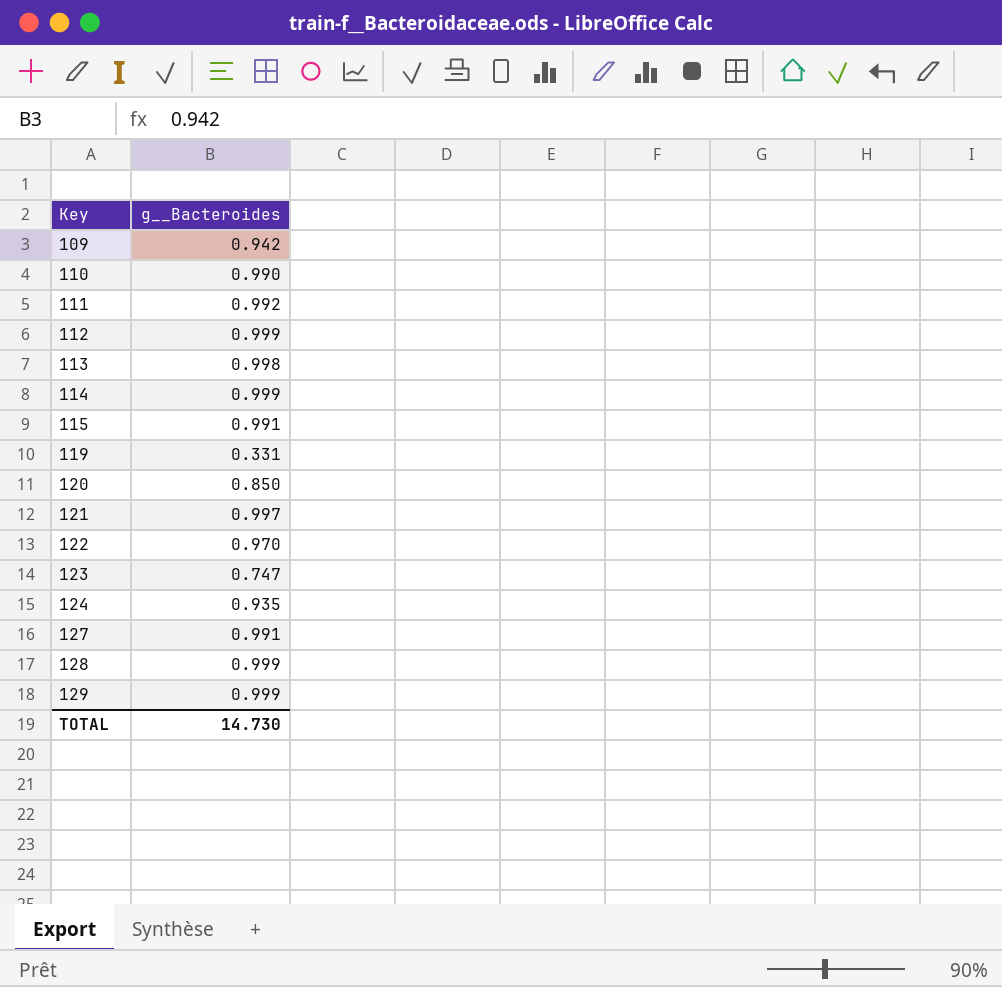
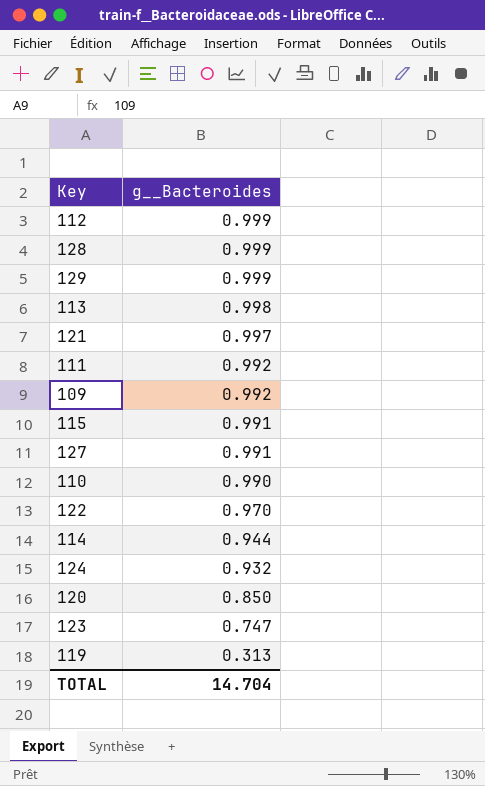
row order: Key ascending -> g__Bacteroides descending
109 | g__Bacteroides: 0.942 -> 0.992
114 | g__Bacteroides: 0.999 -> 0.944
124 | g__Bacteroides: 0.935 -> 0.932
119 | g__Bacteroides: 0.331 -> 0.313
TOTAL | g__Bacteroides: 14.730 -> 14.704

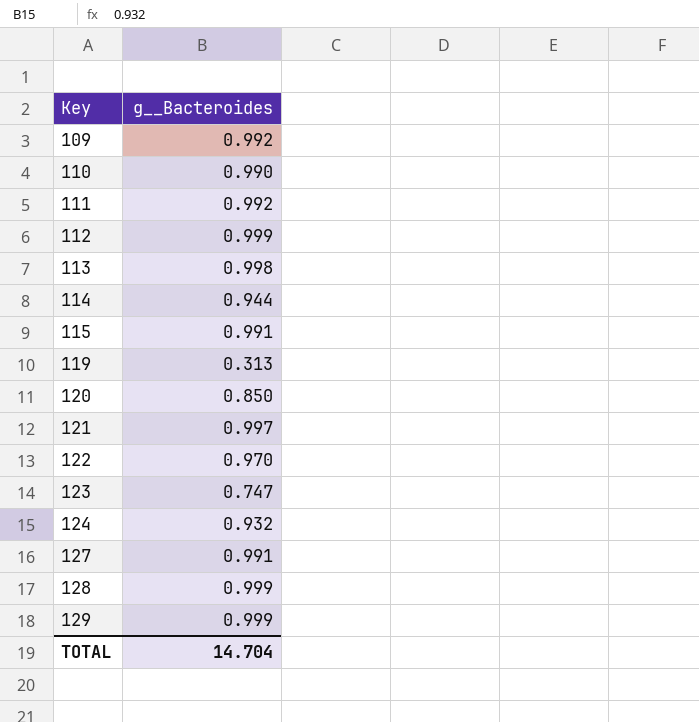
row order: g__Bacteroides descending -> Key ascending

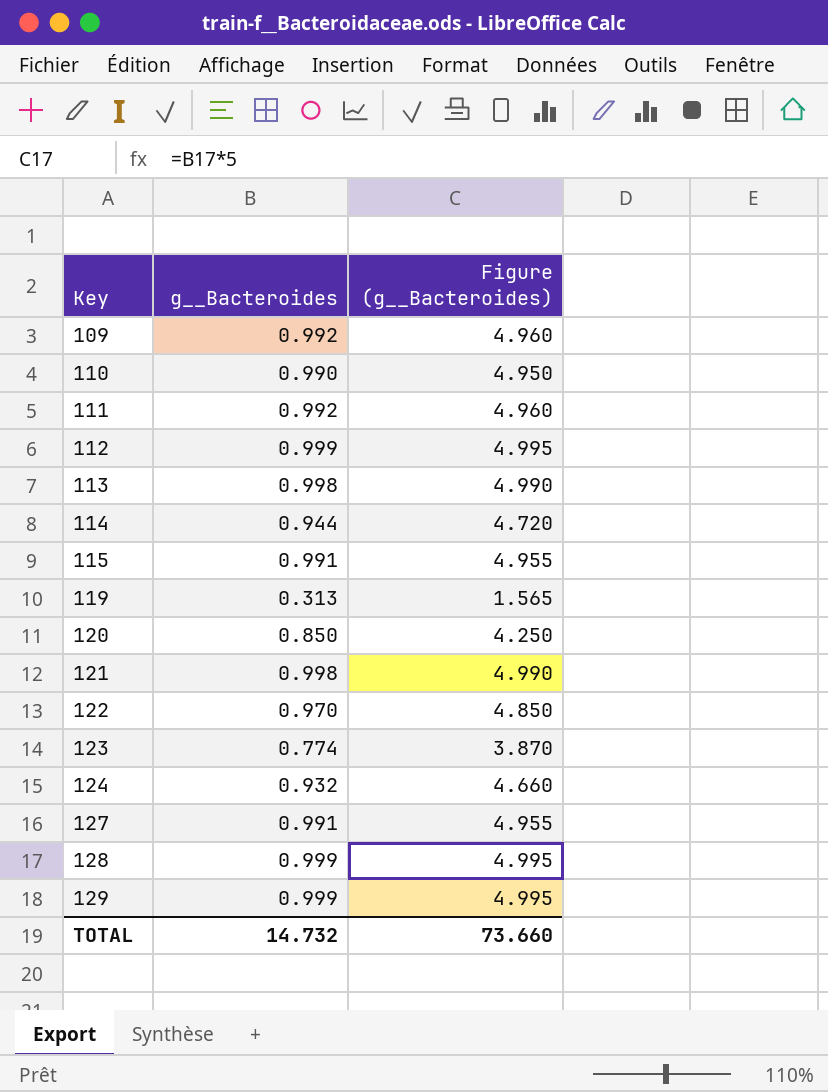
column Figure (g__Bacteroides) | formula: none -> [g__Bacteroides] * 5
121 | g__Bacteroides: 0.997 -> 0.998
123 | g__Bacteroides: 0.747 -> 0.774
TOTAL | g__Bacteroides: 14.704 -> 14.732

